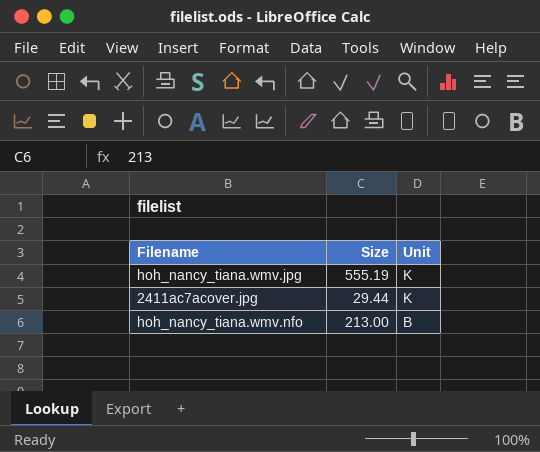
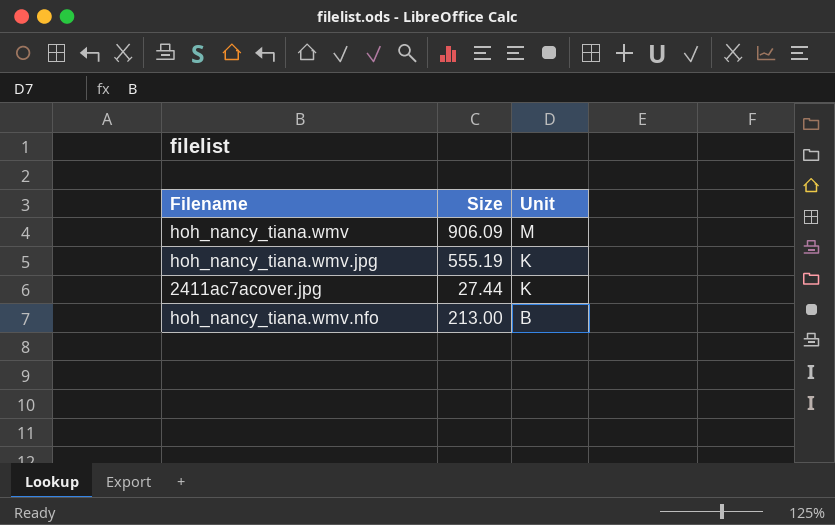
row hoh_nancy_tiana.wmv: none -> 906.09 | M
2411ac7acover.jpg | Size: 29.44 -> 27.44

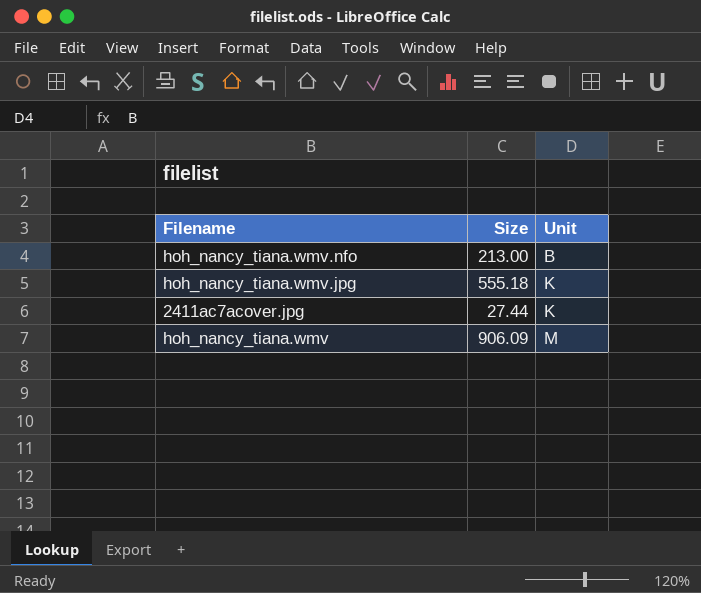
row order: Unit descending -> Unit ascending
hoh_nancy_tiana.wmv.jpg | Size: 555.19 -> 555.18

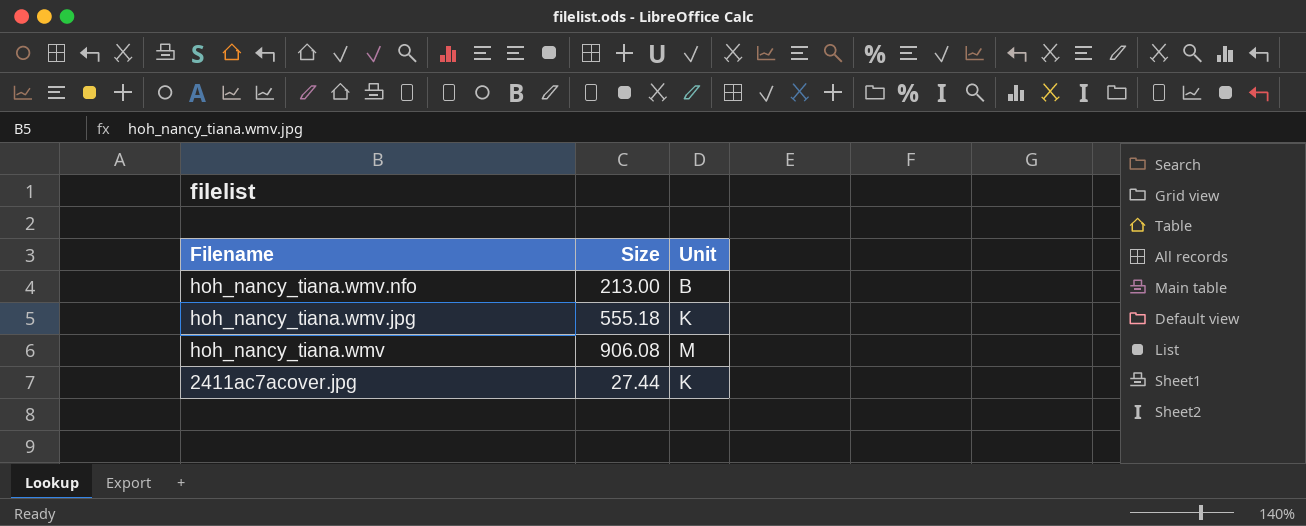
row order: Unit ascending -> Filename descending
hoh_nancy_tiana.wmv | Size: 906.09 -> 906.08

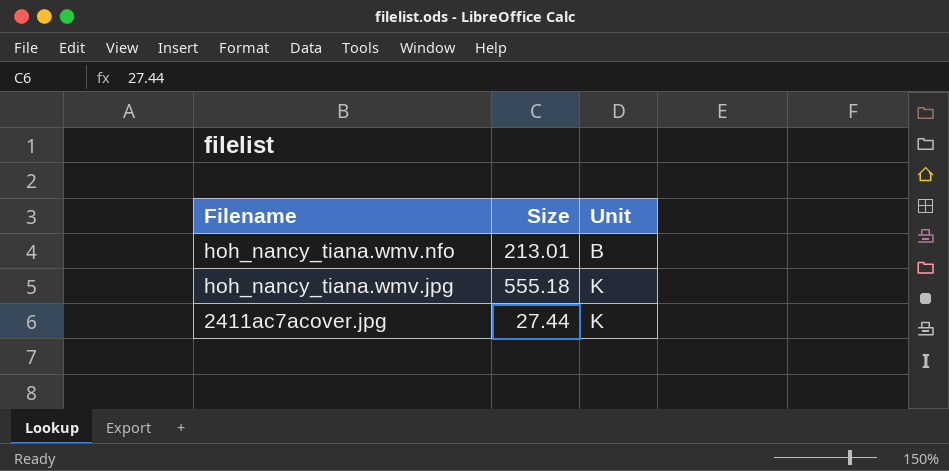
row hoh_nancy_tiana.wmv: 906.08 | M -> none
hoh_nancy_tiana.wmv.nfo | Size: 213.00 -> 213.01

